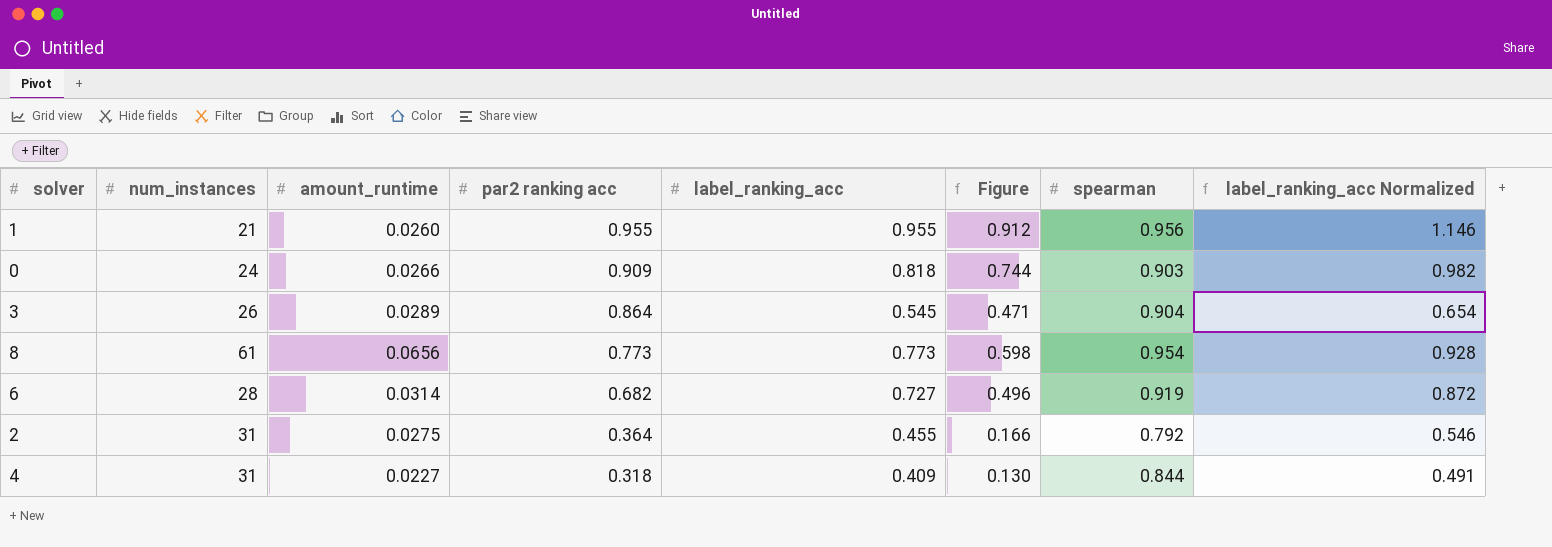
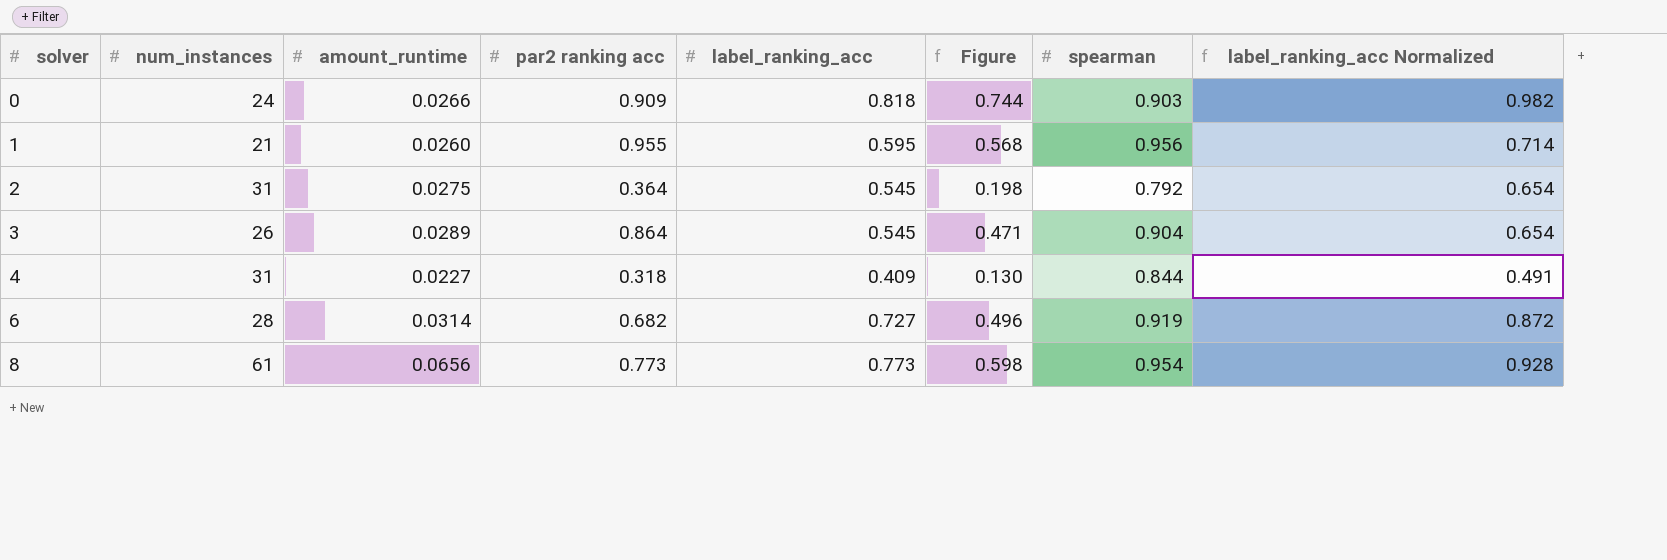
row order: par2 ranking acc descending -> solver ascending
1 | label_ranking_acc: 0.955 -> 0.595
1 | Figure: 0.912 -> 0.568
1 | label_ranking_acc Normalized: 1.146 -> 0.714
2 | label_ranking_acc: 0.455 -> 0.545
2 | Figure: 0.166 -> 0.198
2 | label_ranking_acc Normalized: 0.546 -> 0.654

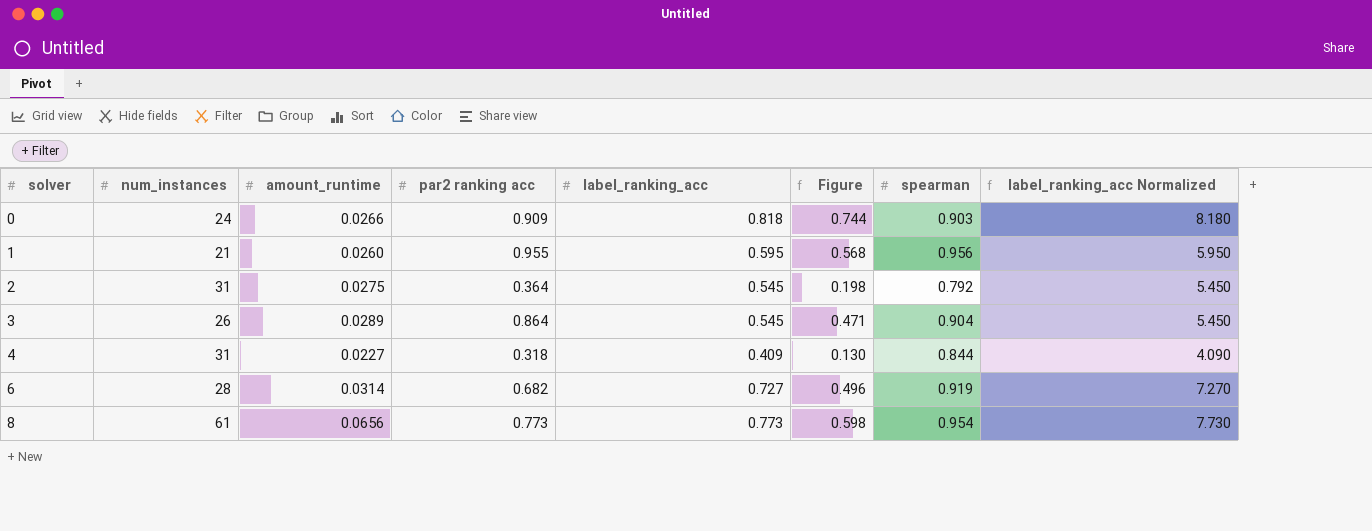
column label_ranking_acc Normalized | formula: [label_ranking_acc] * 1.2 -> [label_ranking_acc] * 10

